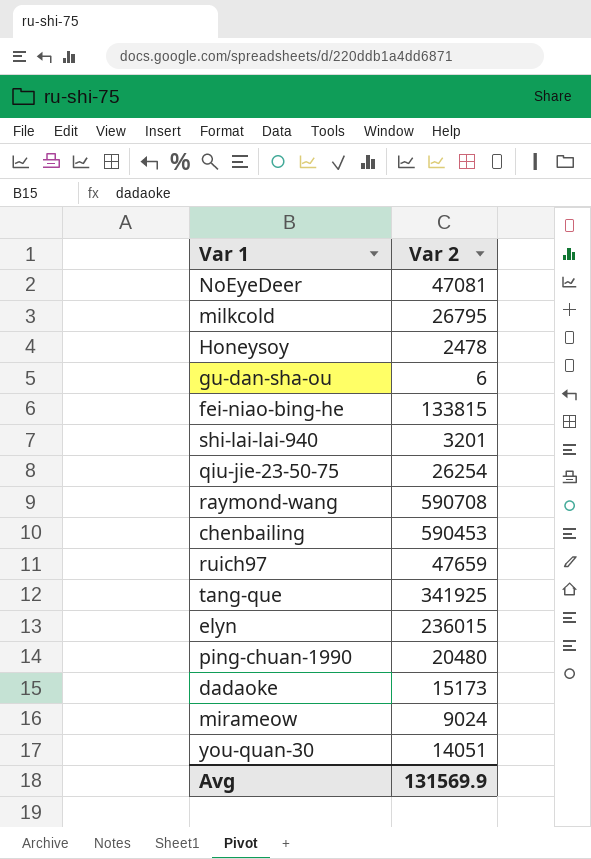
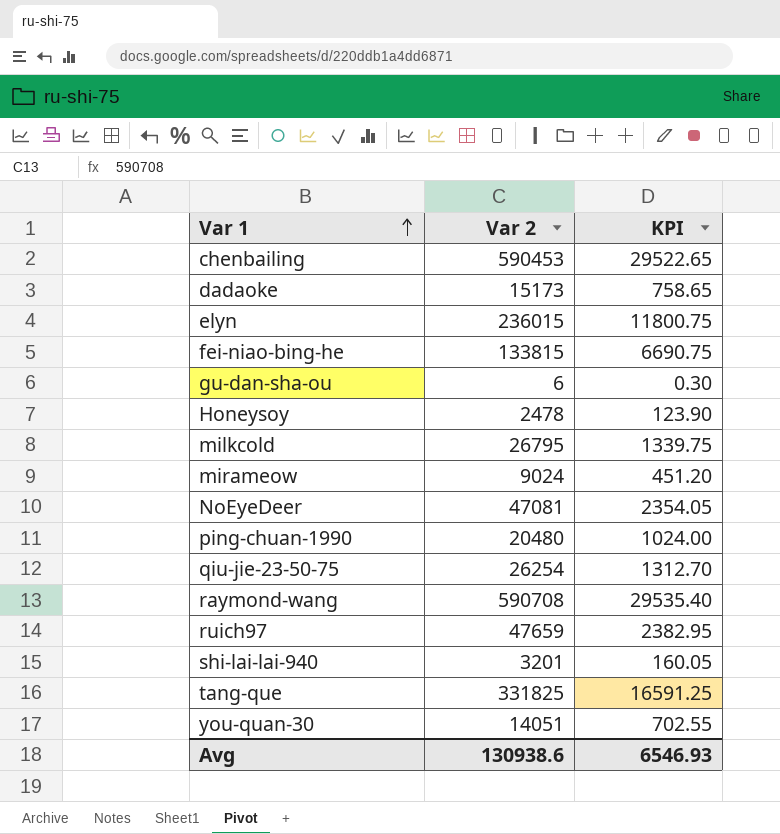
row order: none -> Var 1 ascending
column KPI | formula: none -> [Var 2] * 0.05
tang-que | Var 2: 341925 -> 331825
Avg | Var 2: 131569.9 -> 130938.6

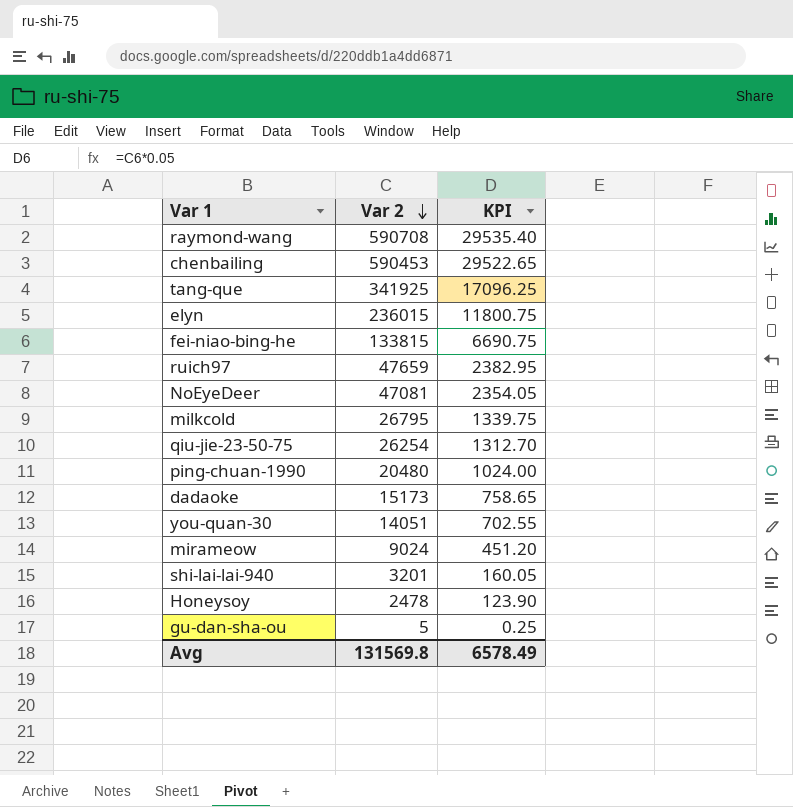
row order: Var 1 ascending -> Var 2 descending
tang-que | Var 2: 331825 -> 341925
tang-que | KPI: 16591.25 -> 17096.25
gu-dan-sha-ou | Var 2: 6 -> 5
gu-dan-sha-ou | KPI: 0.30 -> 0.25
Avg | Var 2: 130938.6 -> 131569.8
Avg | KPI: 6546.93 -> 6578.49

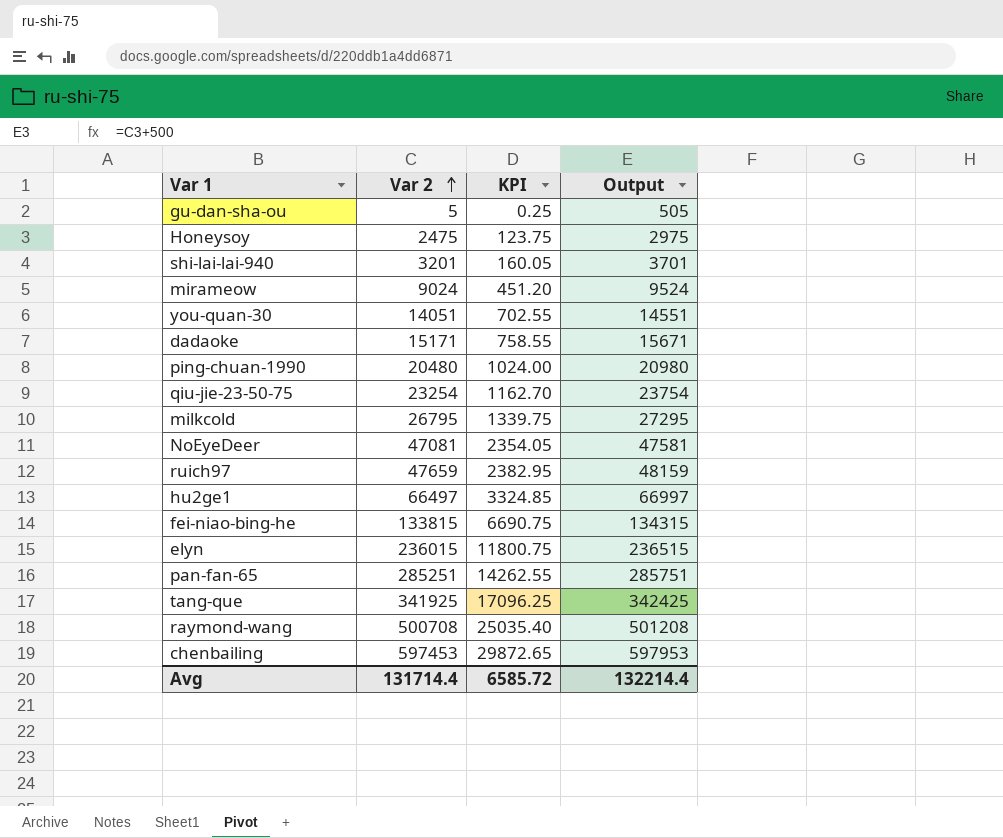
row order: Var 2 descending -> Var 2 ascending
column Output | formula: none -> [Var 2] + 500
Honeysoy | Var 2: 2478 -> 2475
Honeysoy | KPI: 123.90 -> 123.75
dadaoke | Var 2: 15173 -> 15171
dadaoke | KPI: 758.65 -> 758.55
qiu-jie-23-50-75 | Var 2: 26254 -> 23254
qiu-jie-23-50-75 | KPI: 1312.70 -> 1162.70
row hu2ge1: none -> 66497 | 3324.85 | 66997
row pan-fan-65: none -> 285251 | 14262.55 | 285751
raymond-wang | Var 2: 590708 -> 500708
raymond-wang | KPI: 29535.40 -> 25035.40
chenbailing | Var 2: 590453 -> 597453
chenbailing | KPI: 29522.65 -> 29872.65
Avg | Var 2: 131569.8 -> 131714.4
Avg | KPI: 6578.49 -> 6585.72

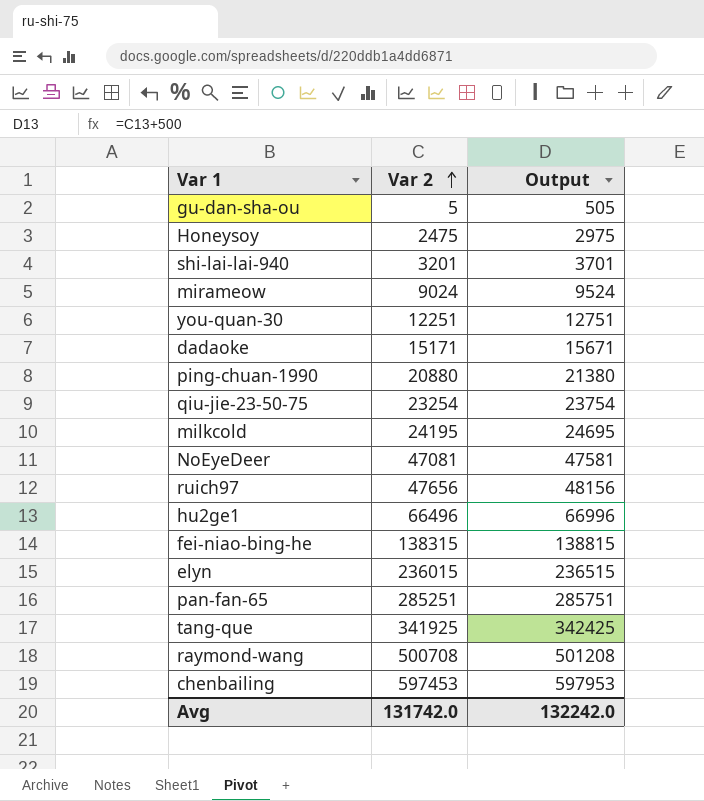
column KPI | formula: [Var 2] * 0.05 -> none
you-quan-30 | Var 2: 14051 -> 12251
you-quan-30 | Output: 14551 -> 12751
ping-chuan-1990 | Var 2: 20480 -> 20880
ping-chuan-1990 | Output: 20980 -> 21380
milkcold | Var 2: 26795 -> 24195
milkcold | Output: 27295 -> 24695
ruich97 | Var 2: 47659 -> 47656
ruich97 | Output: 48159 -> 48156
hu2ge1 | Var 2: 66497 -> 66496
hu2ge1 | Output: 66997 -> 66996
fei-niao-bing-he | Var 2: 133815 -> 138315
fei-niao-bing-he | Output: 134315 -> 138815
Avg | Var 2: 131714.4 -> 131742.0
Avg | Output: 132214.4 -> 132242.0

